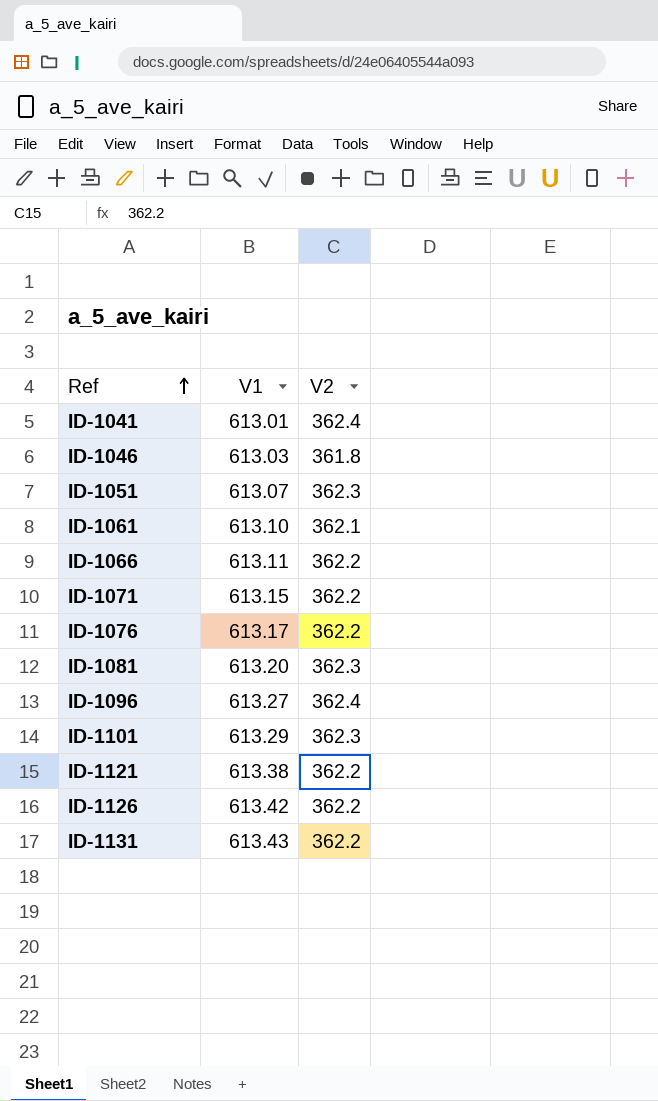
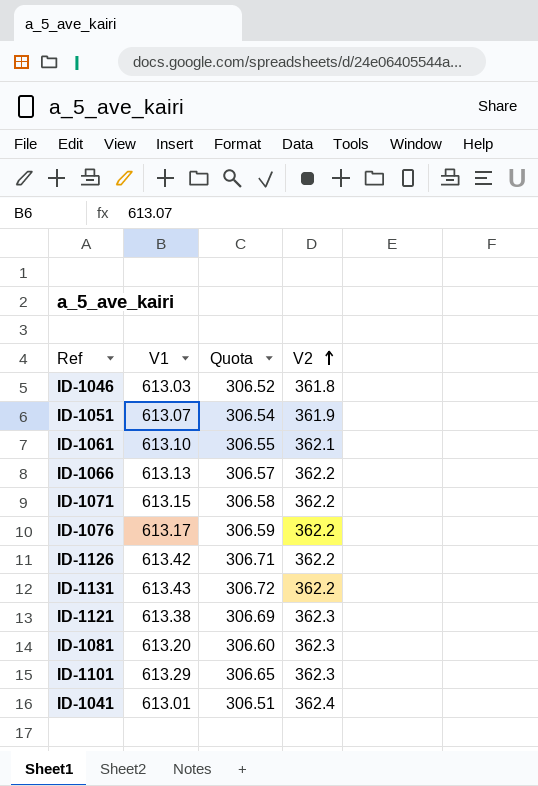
row order: Ref ascending -> V2 ascending
column Quota | formula: none -> [V1] * 0.5
row ID-1096: 613.27 | 362.4 -> none
ID-1051 | V2: 362.3 -> 361.9
ID-1066 | V1: 613.11 -> 613.13
ID-1121 | V2: 362.2 -> 362.3

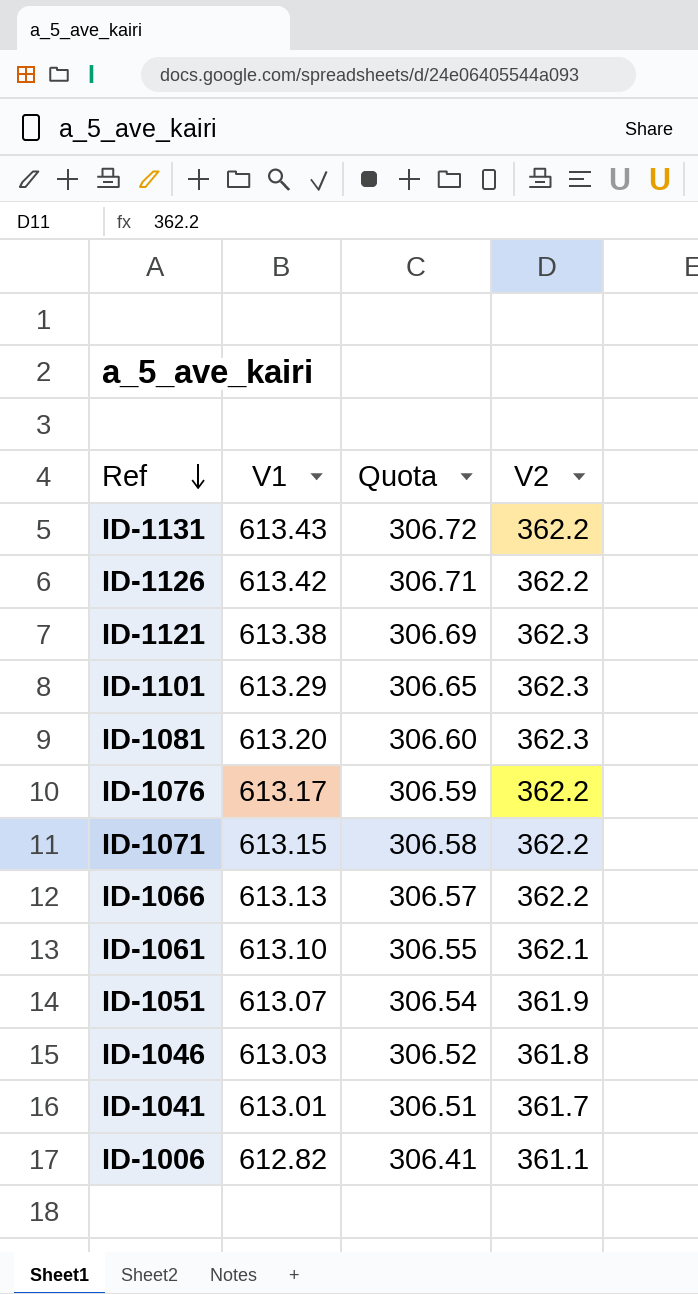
row order: V2 ascending -> Ref descending
ID-1041 | V2: 362.4 -> 361.7
row ID-1006: none -> 612.82 | 306.41 | 361.1

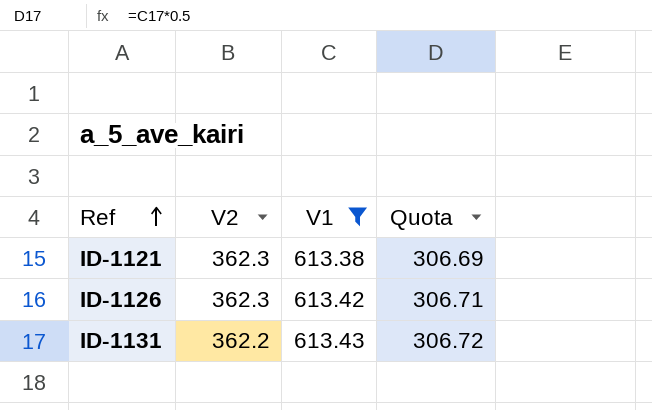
filter: none -> V1 >= 613.38
row order: Ref descending -> Ref ascending
column V2 | position: 4 -> 2
ID-1126 | V2: 362.2 -> 362.3

